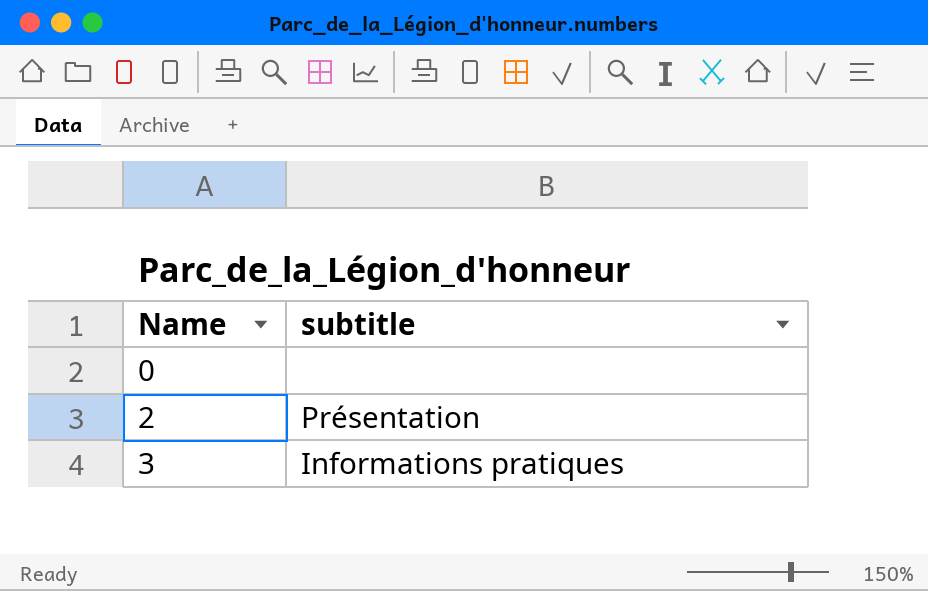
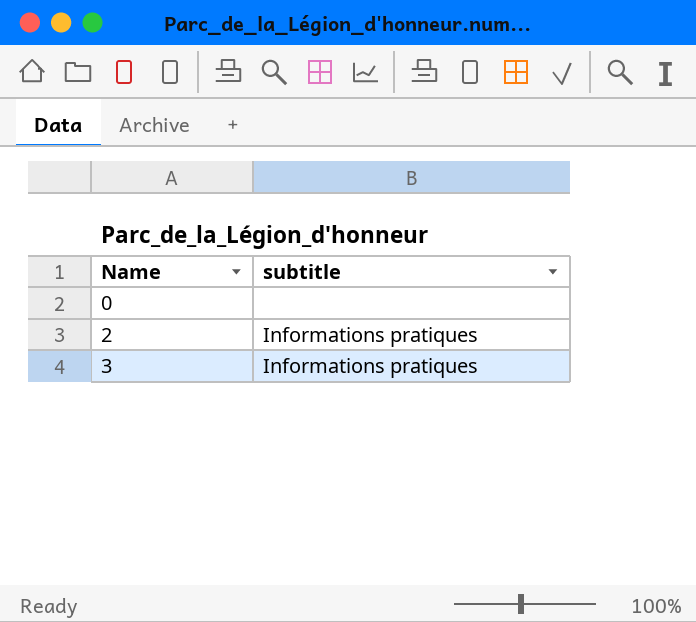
2 | subtitle: Présentation -> Informations pratiques

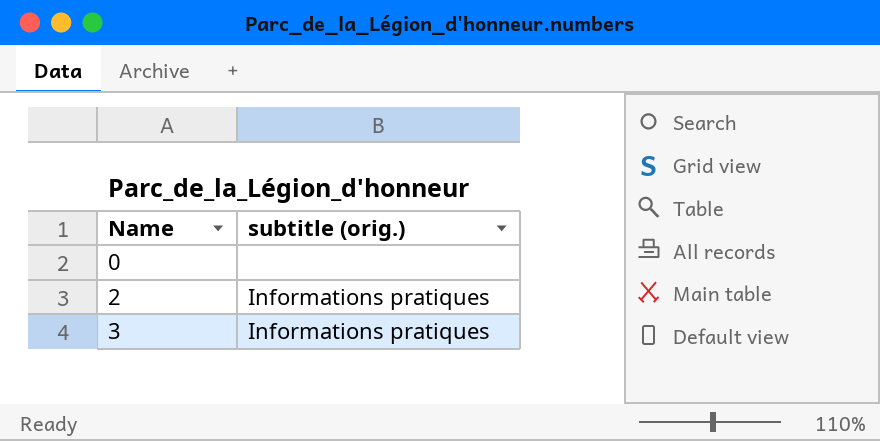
column name: subtitle -> subtitle (orig.)

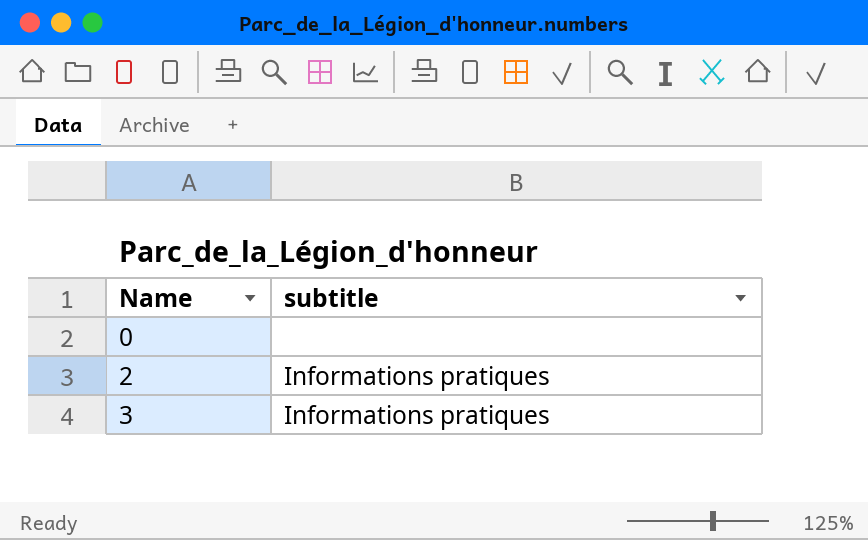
column name: subtitle (orig.) -> subtitle

